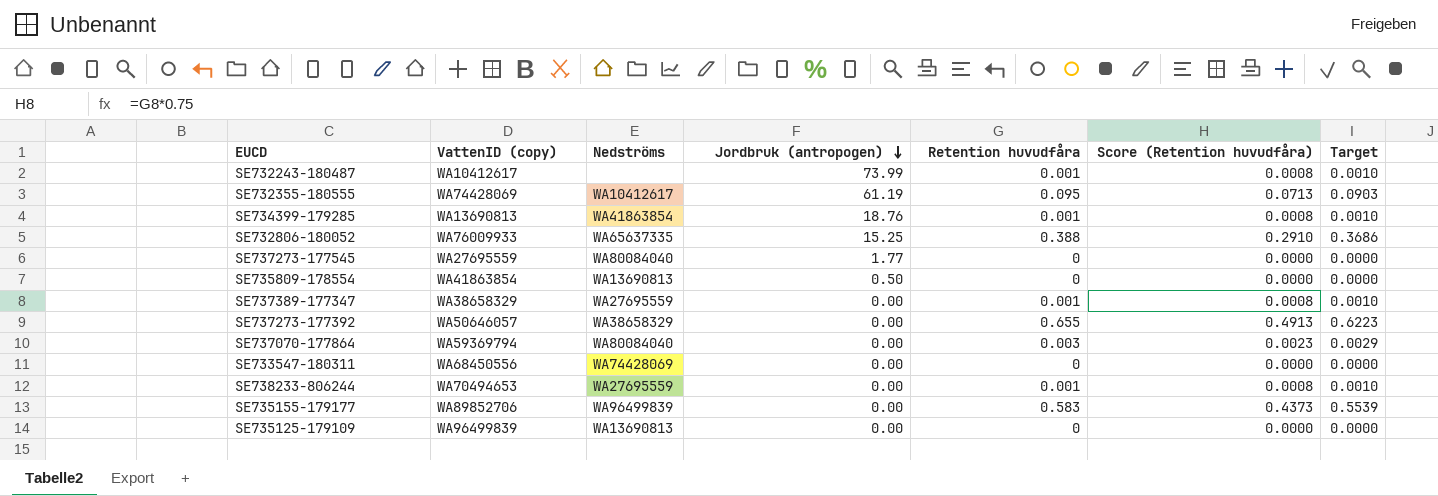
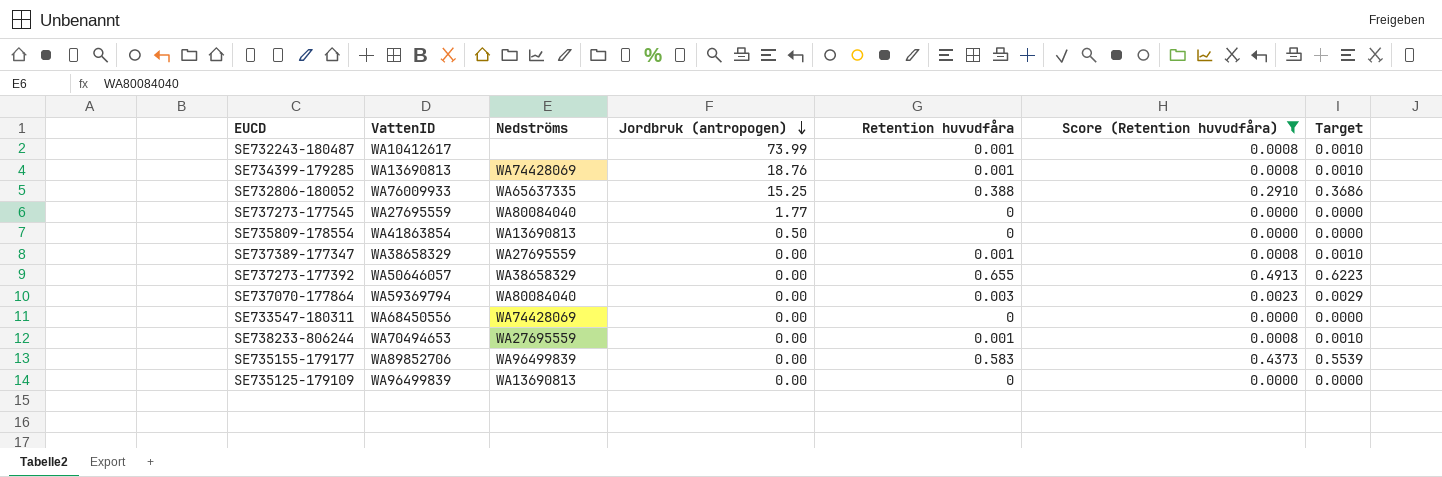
filter: none -> Score (Retention huvudfåra) != 0.0713
column name: VattenID (copy) -> VattenID
SE734399-179285 | Nedströms: WA41863854 -> WA74428069

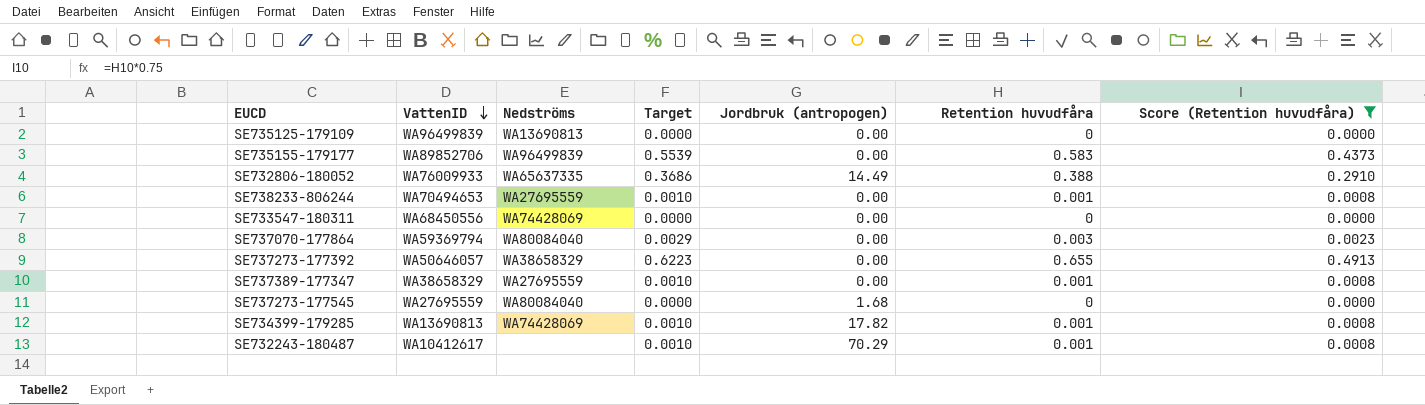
row order: Jordbruk (antropogen) descending -> VattenID descending
column Target | position: 7 -> 4
row SE735809-178554: WA41863854 | WA13690813 | 0.50 | 0 | 0.0000 | 0.0000 -> none
SE732806-180052 | Jordbruk (antropogen): 15.25 -> 14.49
SE737273-177545 | Jordbruk (antropogen): 1.77 -> 1.68
SE734399-179285 | Jordbruk (antropogen): 18.76 -> 17.82
SE732243-180487 | Jordbruk (antropogen): 73.99 -> 70.29

